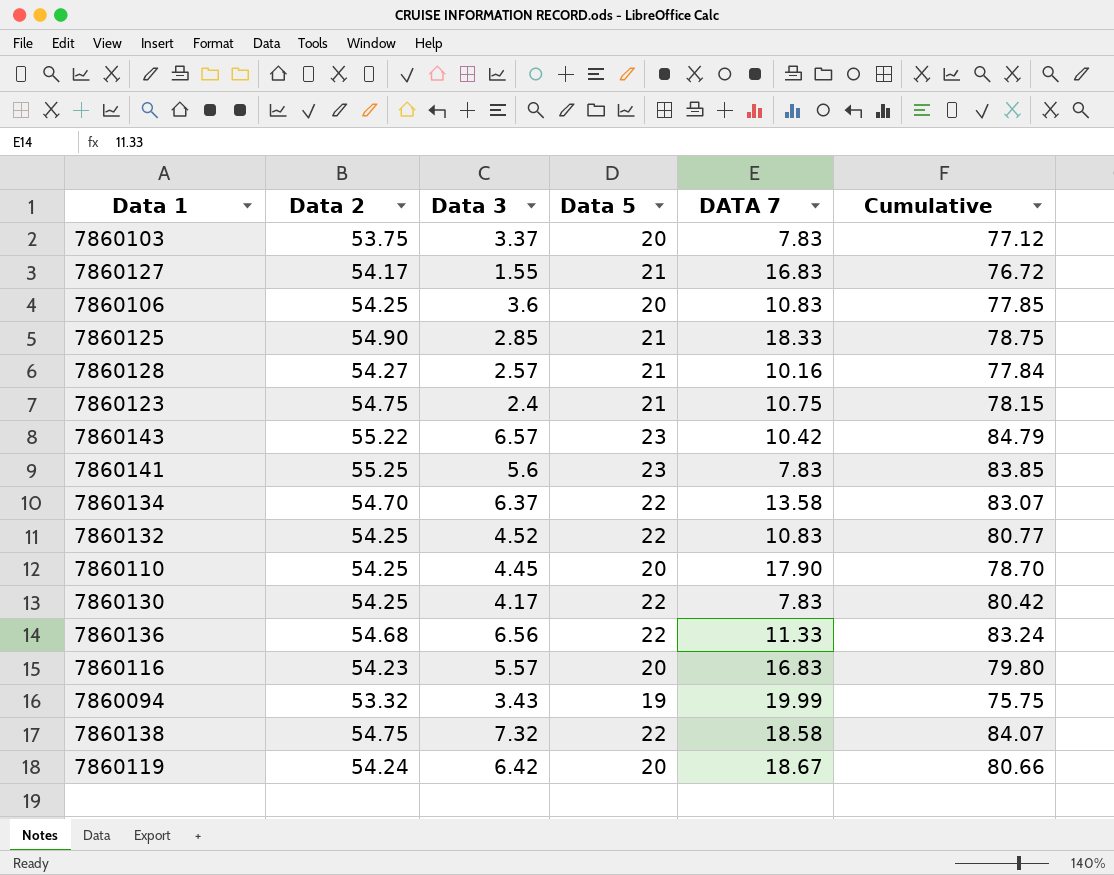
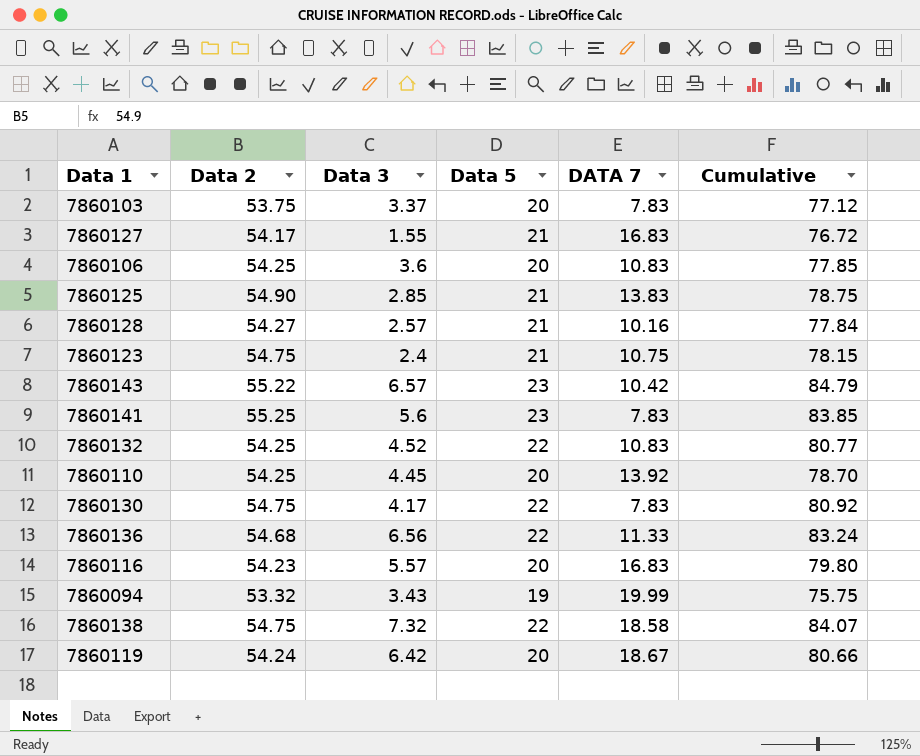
row 7860134: 54.70 | 6.37 | 22 | 13.58 | 83.07 -> none
7860125 | DATA 7: 18.33 -> 13.83
7860110 | DATA 7: 17.90 -> 13.92
7860130 | Data 2: 54.25 -> 54.75
7860130 | Cumulative: 80.42 -> 80.92

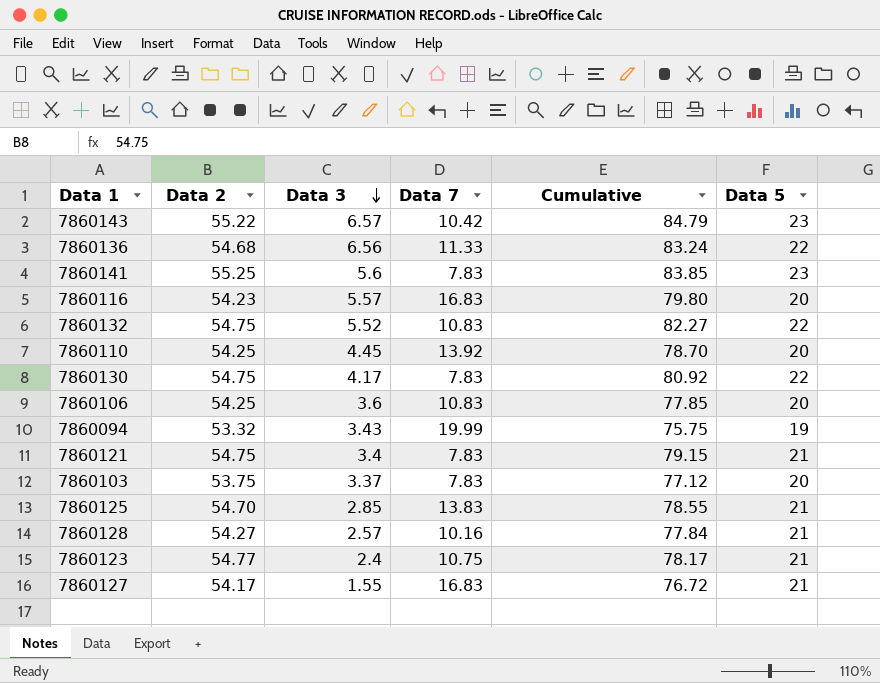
row order: none -> Data 3 descending
column name: DATA 7 -> Data 7
column Data 5 | position: 4 -> 6
row 7860138: 54.75 | 7.32 | 22 | 18.58 | 84.07 -> none
row 7860119: 54.24 | 6.42 | 20 | 18.67 | 80.66 -> none
7860132 | Data 2: 54.25 -> 54.75
7860132 | Data 3: 4.52 -> 5.52
7860132 | Cumulative: 80.77 -> 82.27
row 7860121: none -> 54.75 | 3.4 | 7.83 | 79.15 | 21
7860125 | Data 2: 54.90 -> 54.70
7860125 | Cumulative: 78.75 -> 78.55
7860123 | Data 2: 54.75 -> 54.77
7860123 | Cumulative: 78.15 -> 78.17

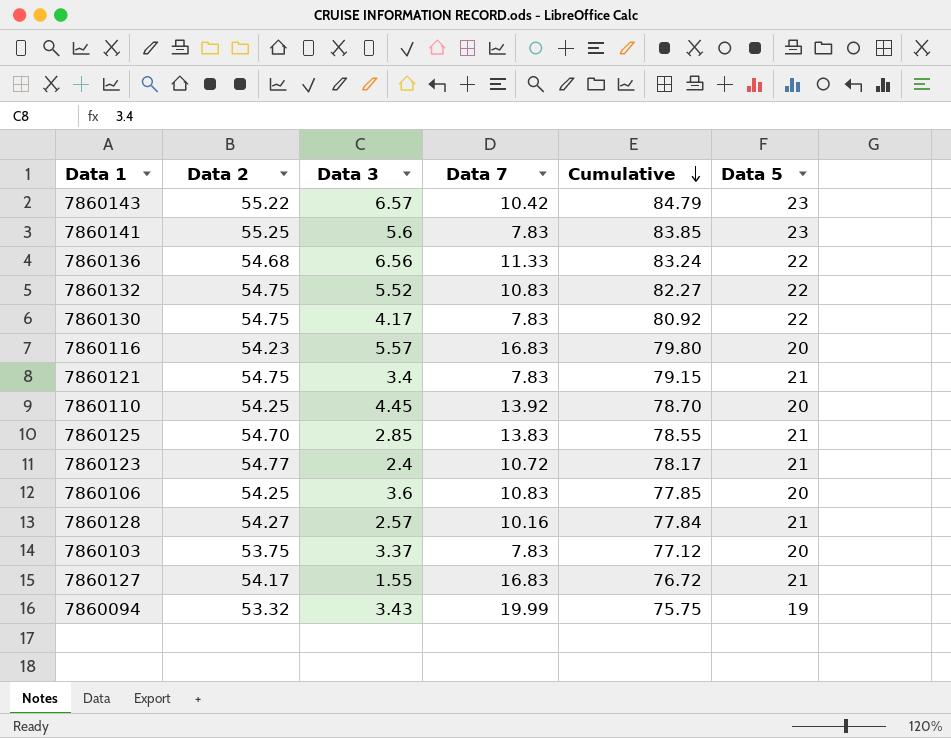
row order: Data 3 descending -> Cumulative descending
7860123 | Data 7: 10.75 -> 10.72

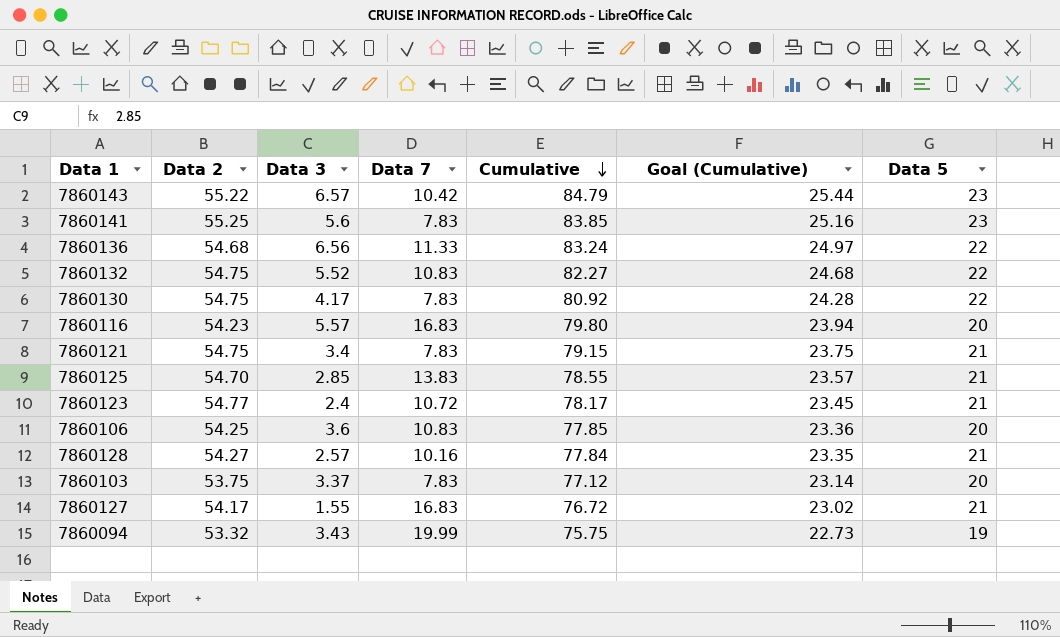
column Goal (Cumulative) | formula: none -> [Cumulative] * 0.3
row 7860110: 54.25 | 4.45 | 13.92 | 78.70 | 20 -> none

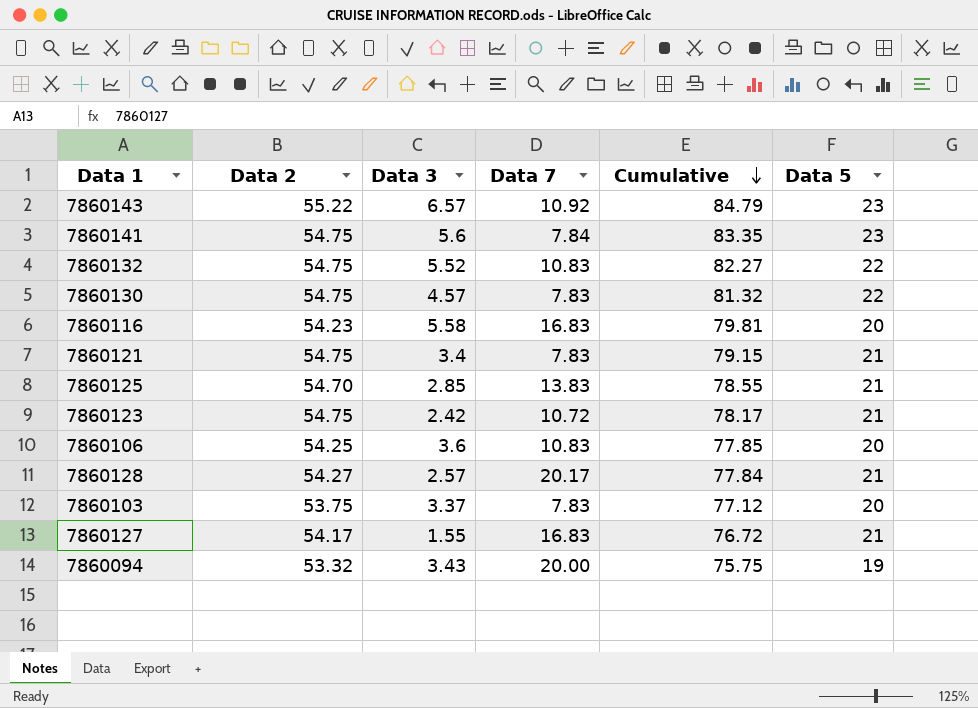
column Goal (Cumulative) | formula: [Cumulative] * 0.3 -> none
row 7860136: 54.68 | 6.56 | 11.33 | 83.24 | 24.97 | 22 -> none
7860143 | Data 7: 10.42 -> 10.92
7860141 | Data 2: 55.25 -> 54.75
7860141 | Data 7: 7.83 -> 7.84
7860141 | Cumulative: 83.85 -> 83.35
7860130 | Data 3: 4.17 -> 4.57
7860130 | Cumulative: 80.92 -> 81.32
7860116 | Data 3: 5.57 -> 5.58
7860116 | Cumulative: 79.80 -> 79.81
7860123 | Data 2: 54.77 -> 54.75
7860123 | Data 3: 2.4 -> 2.42
7860128 | Data 7: 10.16 -> 20.17
7860094 | Data 7: 19.99 -> 20.00

